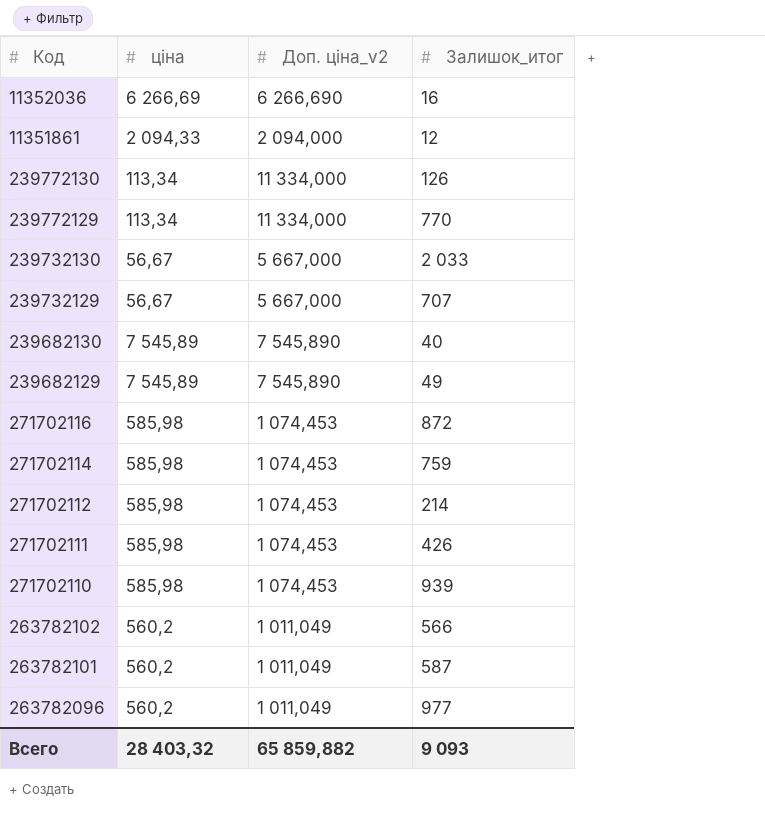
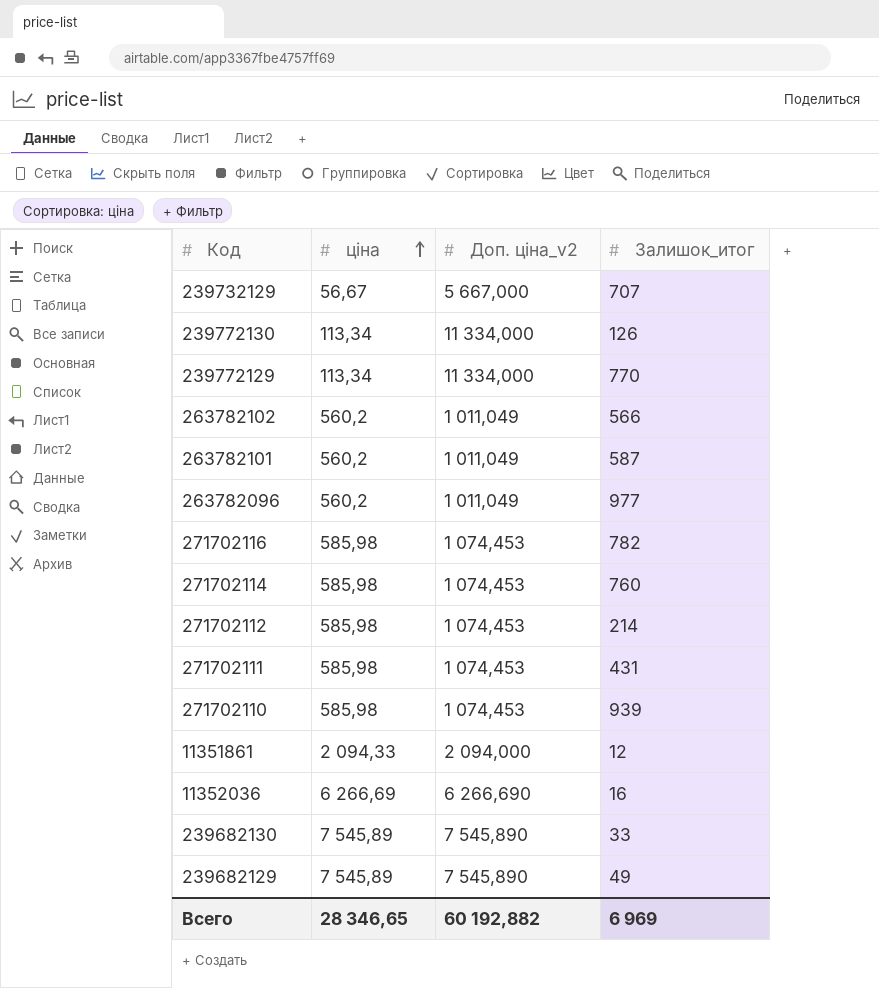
row order: none -> ціна ascending
row 239732130: 56,67 | 5 667,000 | 2 033 -> none
271702116 | Залишок_итог: 872 -> 782
271702114 | Залишок_итог: 759 -> 760
271702111 | Залишок_итог: 426 -> 431
239682130 | Залишок_итог: 40 -> 33
Всего | ціна: 28 403,32 -> 28 346,65
Всего | Доп. ціна_v2: 65 859,882 -> 60 192,882
Всего | Залишок_итог: 9 093 -> 6 969

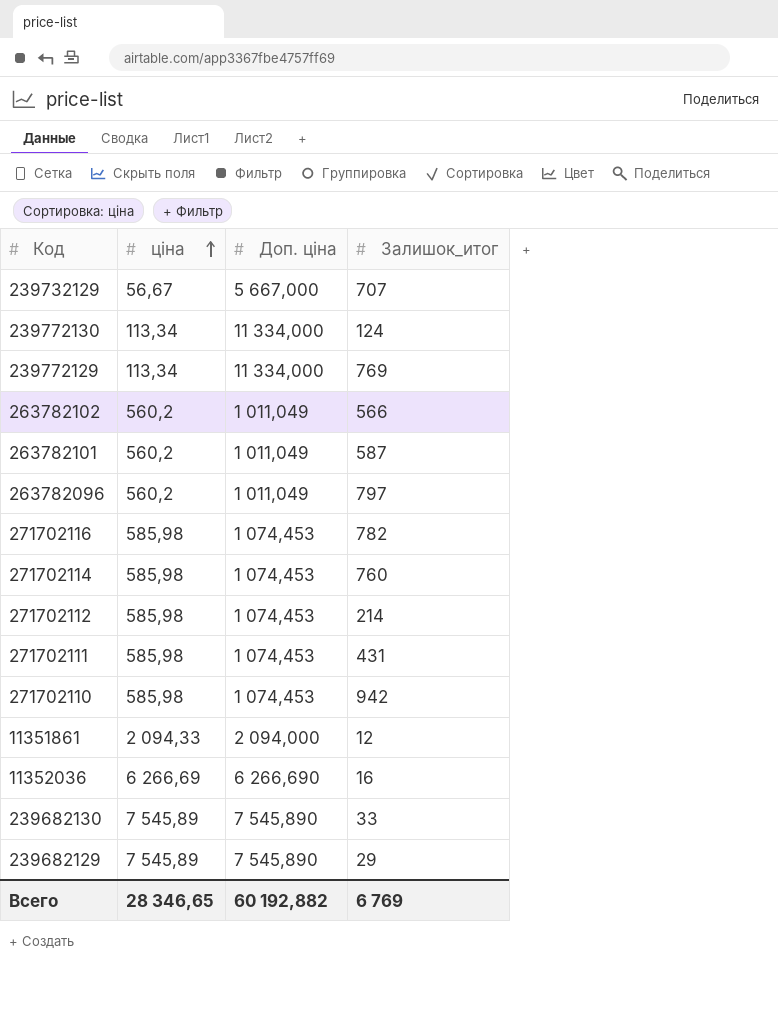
column name: Доп. ціна_v2 -> Доп. ціна
239772130 | Залишок_итог: 126 -> 124
239772129 | Залишок_итог: 770 -> 769
263782096 | Залишок_итог: 977 -> 797
271702110 | Залишок_итог: 939 -> 942
239682129 | Залишок_итог: 49 -> 29
Всего | Залишок_итог: 6 969 -> 6 769

